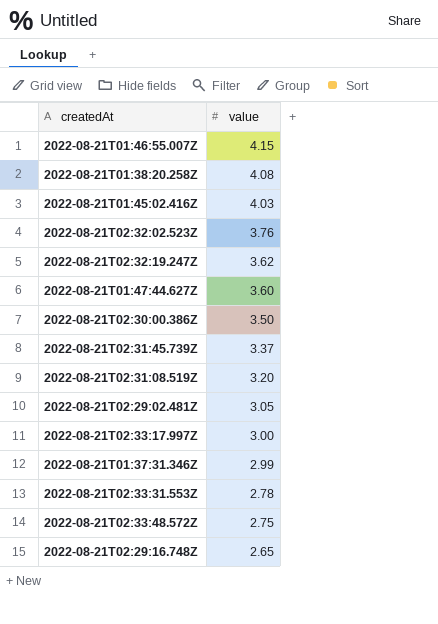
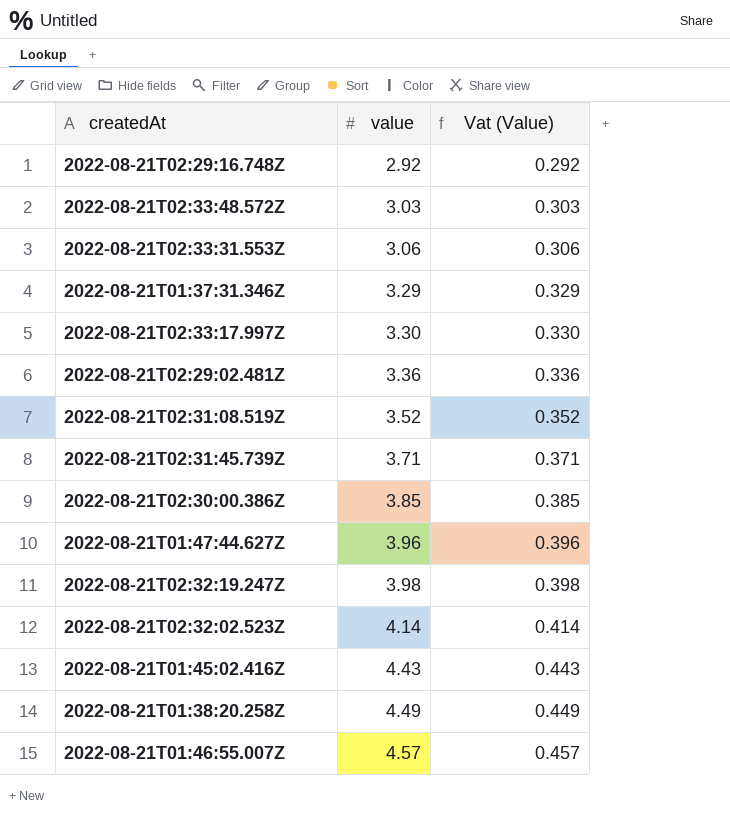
row order: value descending -> value ascending
column Vat (Value) | formula: none -> [value] * 0.1
2022-08-21T02:29:16.748Z | value: 2.65 -> 2.92
2022-08-21T02:33:48.572Z | value: 2.75 -> 3.03
2022-08-21T02:33:31.553Z | value: 2.78 -> 3.06
2022-08-21T01:37:31.346Z | value: 2.99 -> 3.29
2022-08-21T02:33:17.997Z | value: 3.00 -> 3.30
2022-08-21T02:29:02.481Z | value: 3.05 -> 3.36
2022-08-21T02:31:08.519Z | value: 3.20 -> 3.52
2022-08-21T02:31:45.739Z | value: 3.37 -> 3.71
2022-08-21T02:30:00.386Z | value: 3.50 -> 3.85
2022-08-21T01:47:44.627Z | value: 3.60 -> 3.96
2022-08-21T02:32:19.247Z | value: 3.62 -> 3.98
2022-08-21T02:32:02.523Z | value: 3.76 -> 4.14
2022-08-21T01:45:02.416Z | value: 4.03 -> 4.43
2022-08-21T01:38:20.258Z | value: 4.08 -> 4.49
2022-08-21T01:46:55.007Z | value: 4.15 -> 4.57

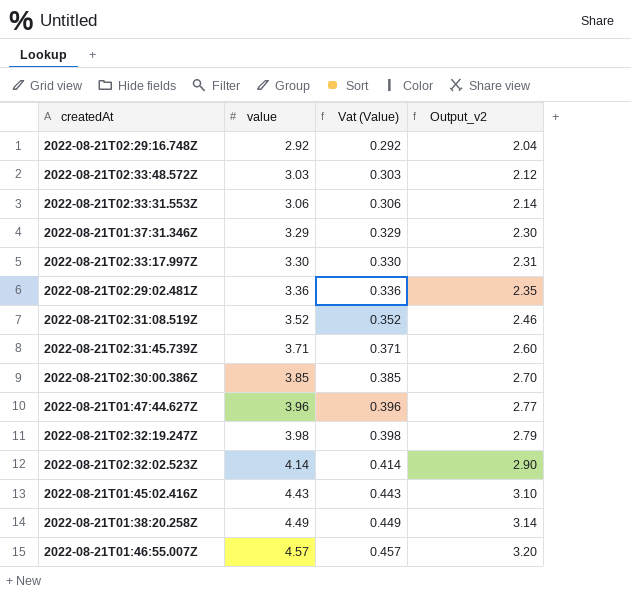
column Output_v2 | formula: none -> [value] * 0.7

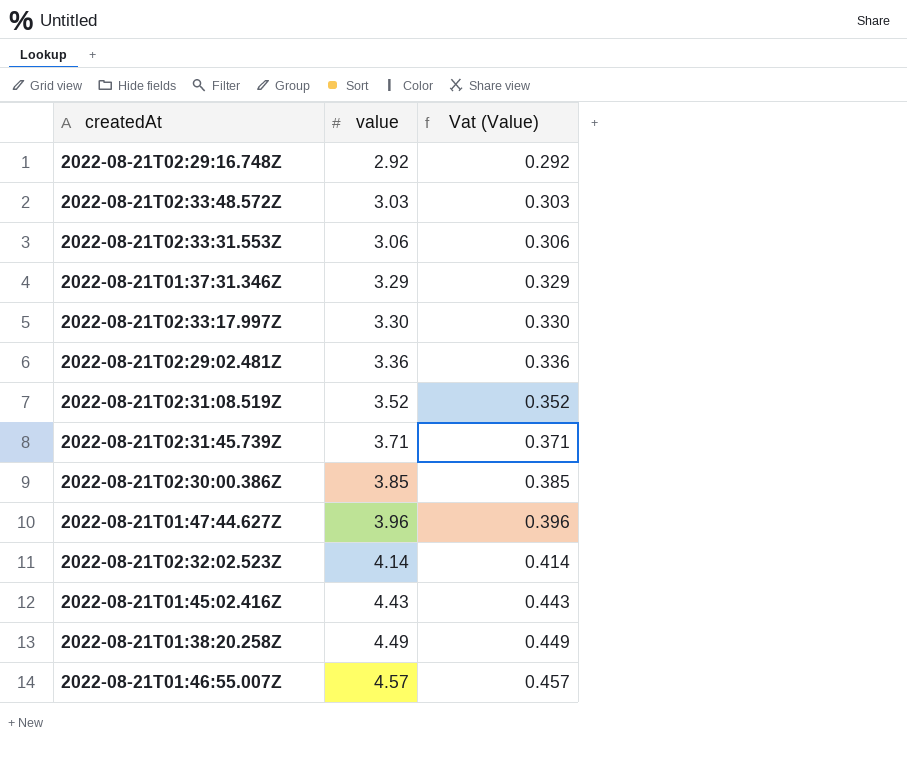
column Output_v2 | formula: [value] * 0.7 -> none
row 2022-08-21T02:32:19.247Z: 3.98 | 0.398 | 2.79 -> none

